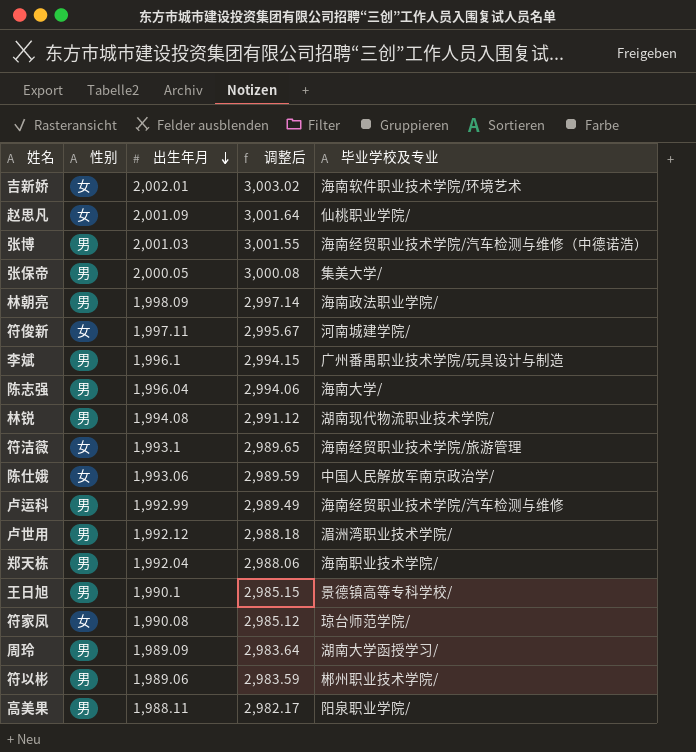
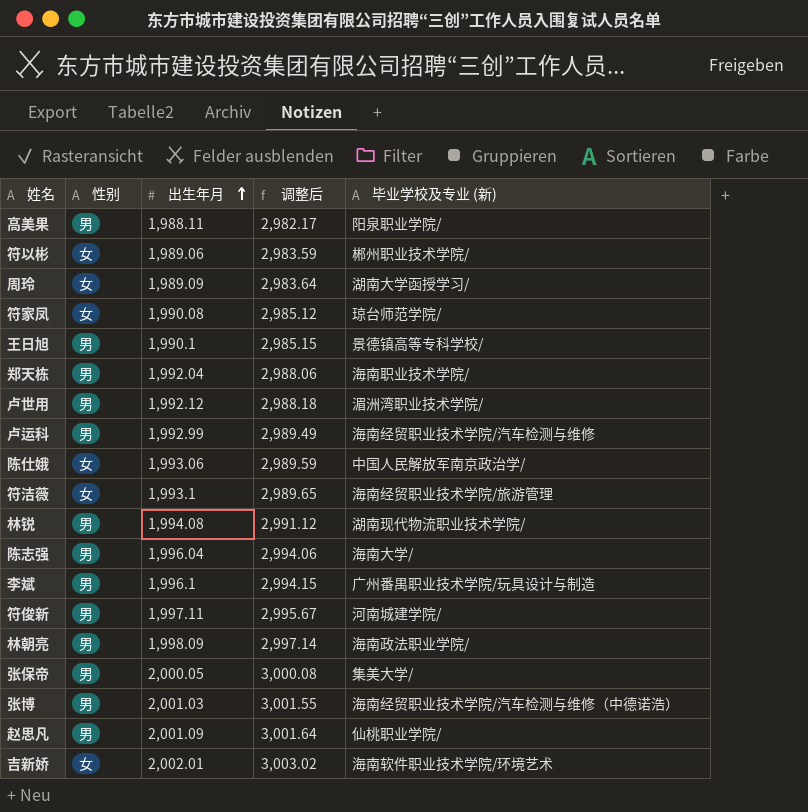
row order: 出生年月 descending -> 出生年月 ascending
column name: 毕业学校及专业 -> 毕业学校及专业 (新)
符以彬 | 性别: 男 -> 女
周玲 | 性别: 男 -> 女
符俊新 | 性别: 女 -> 男
赵思凡 | 性别: 女 -> 男

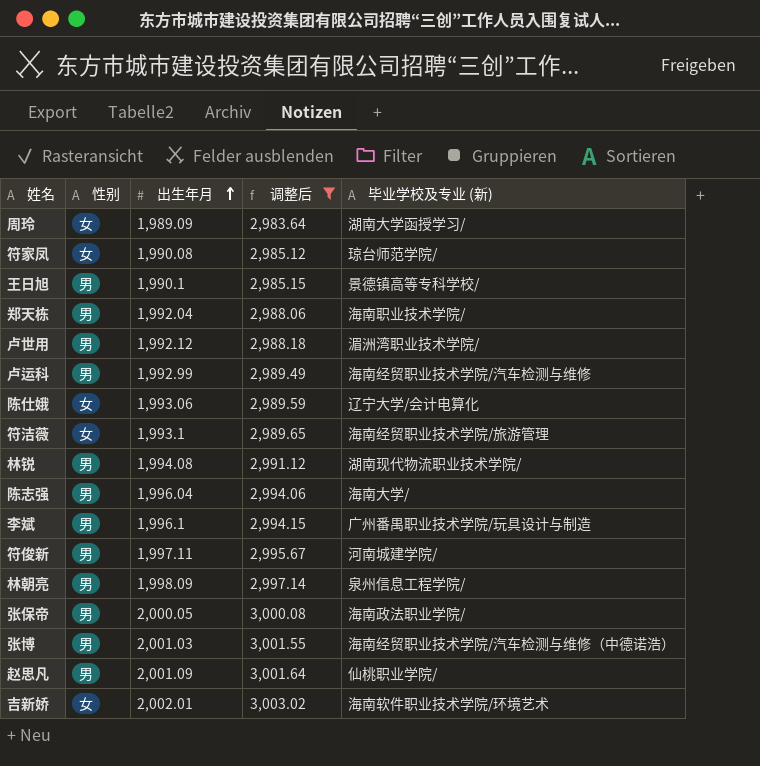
filter: none -> 调整后 >= 2,983.64
陈仕娥 | 毕业学校及专业 (新): 中国人民解放军南京政治学/ -> 辽宁大学/会计电算化
林朝亮 | 毕业学校及专业 (新): 海南政法职业学院/ -> 泉州信息工程学院/
张保帝 | 毕业学校及专业 (新): 集美大学/ -> 海南政法职业学院/

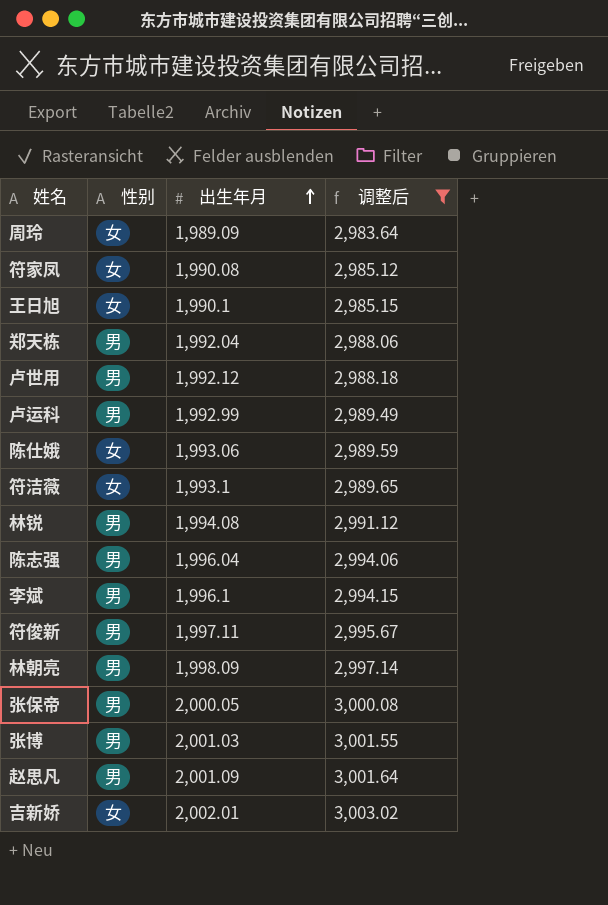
column 毕业学校及专业 (新) | position: 5 -> none
王日旭 | 性别: 男 -> 女

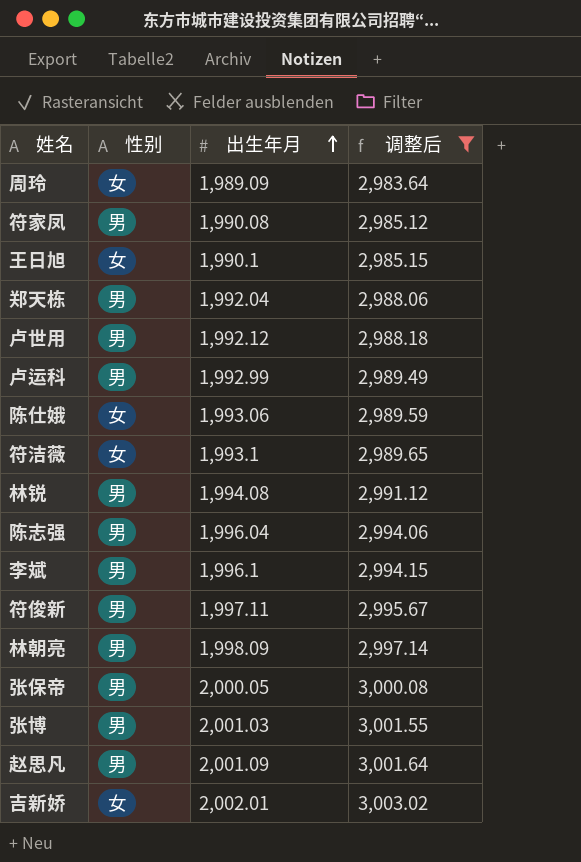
符家凤 | 性别: 女 -> 男

